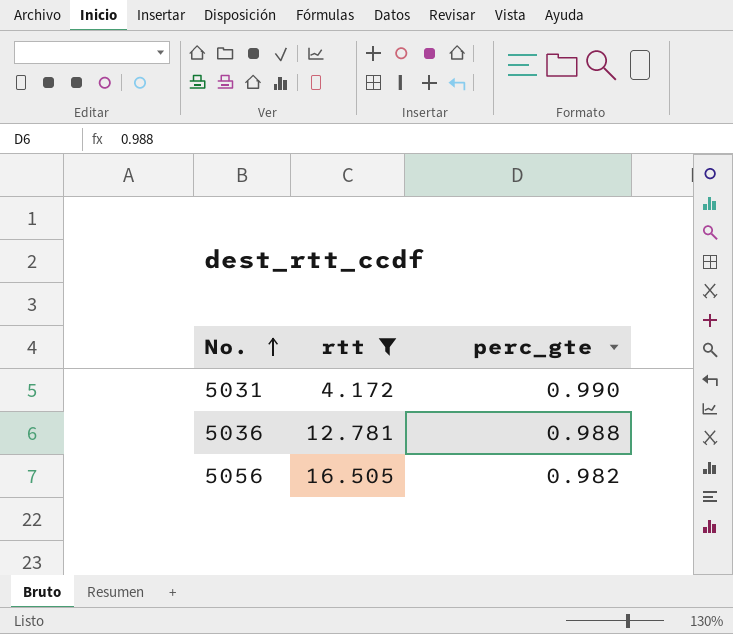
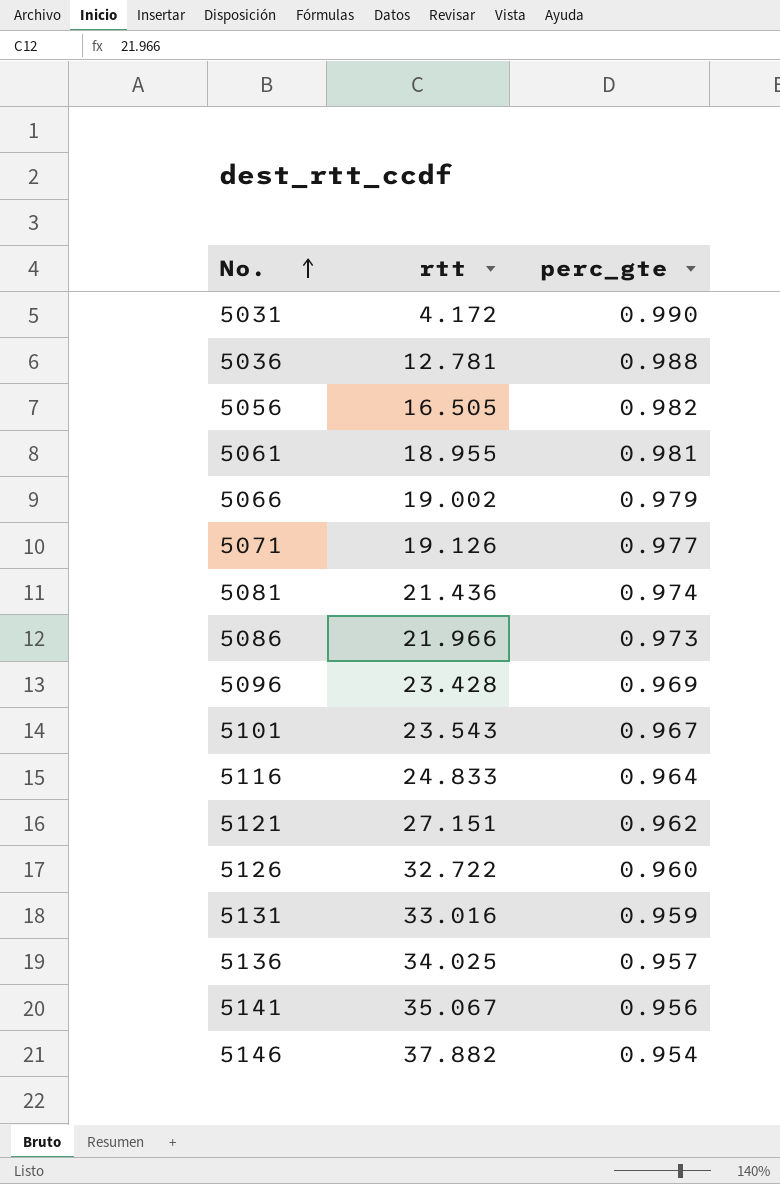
filter: rtt <= 16.505 -> none

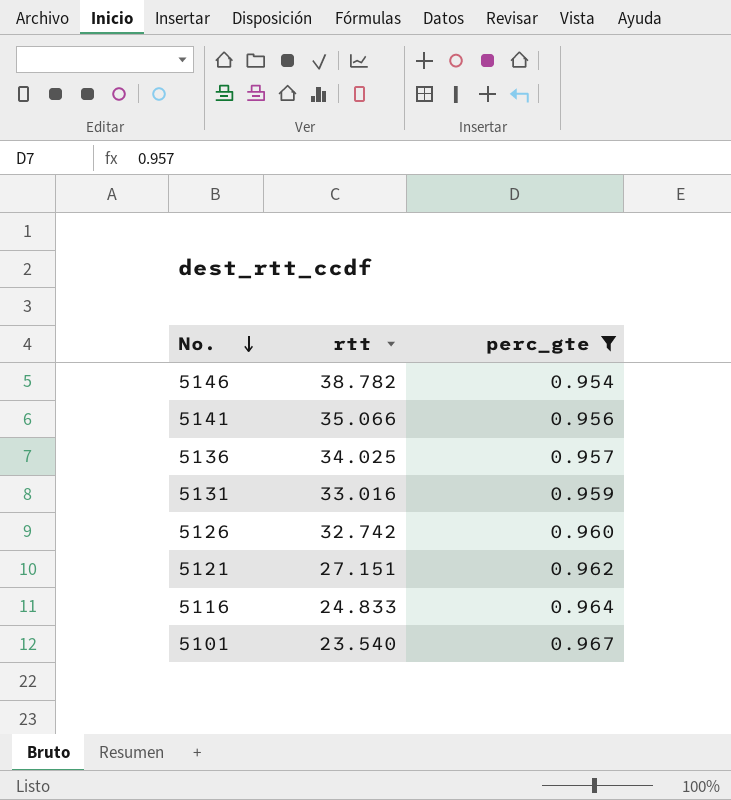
filter: none -> perc_gte <= 0.967
row order: No. ascending -> No. descending
5146 | rtt: 37.882 -> 38.782
5141 | rtt: 35.067 -> 35.066
5126 | rtt: 32.722 -> 32.742
5101 | rtt: 23.543 -> 23.540

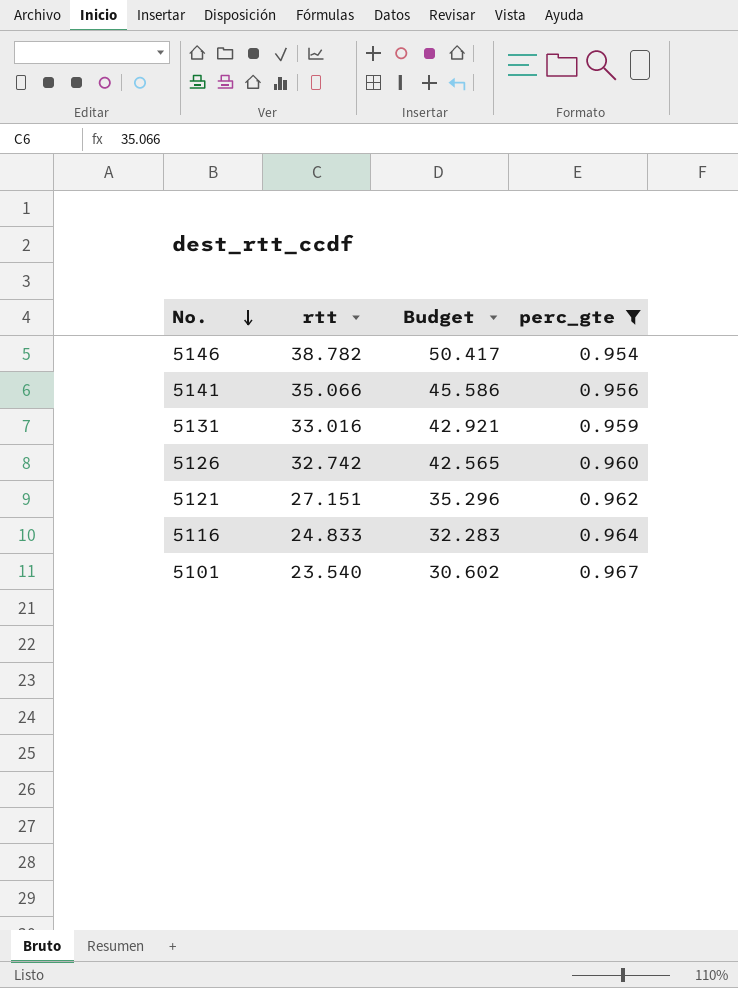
column Budget | formula: none -> [rtt] * 1.3
row 5136: 34.025 | 0.957 -> none

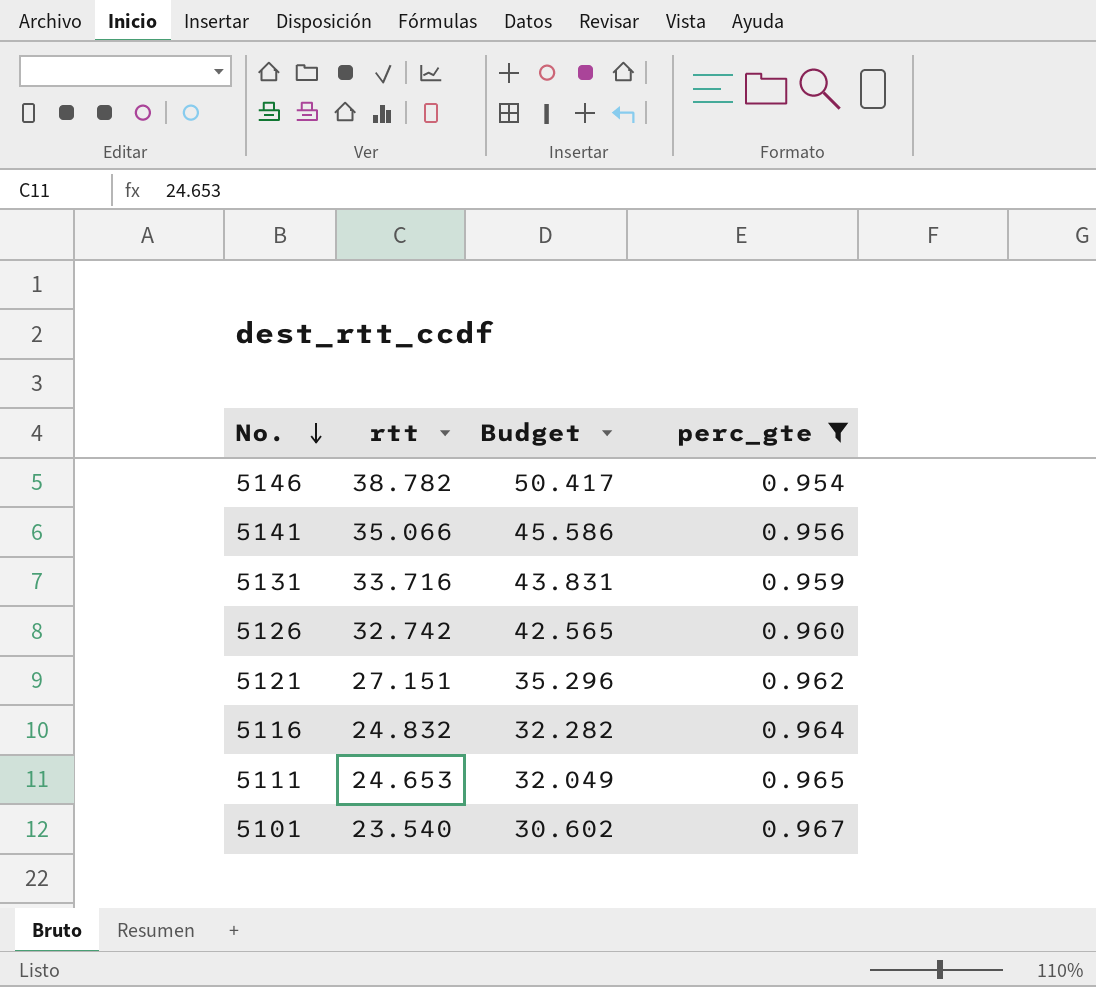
5131 | rtt: 33.016 -> 33.716
5131 | Budget: 42.921 -> 43.831
5116 | rtt: 24.833 -> 24.832
5116 | Budget: 32.283 -> 32.282
row 5111: none -> 24.653 | 32.049 | 0.965

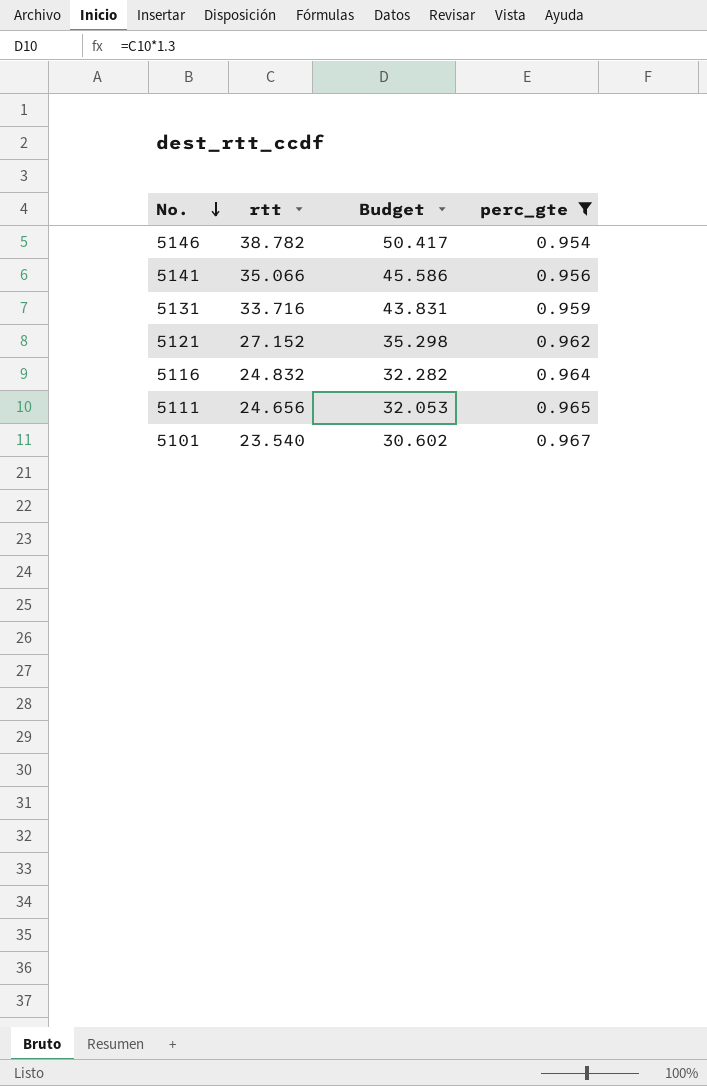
row 5126: 32.742 | 42.565 | 0.960 -> none
5121 | rtt: 27.151 -> 27.152
5121 | Budget: 35.296 -> 35.298
5111 | rtt: 24.653 -> 24.656
5111 | Budget: 32.049 -> 32.053

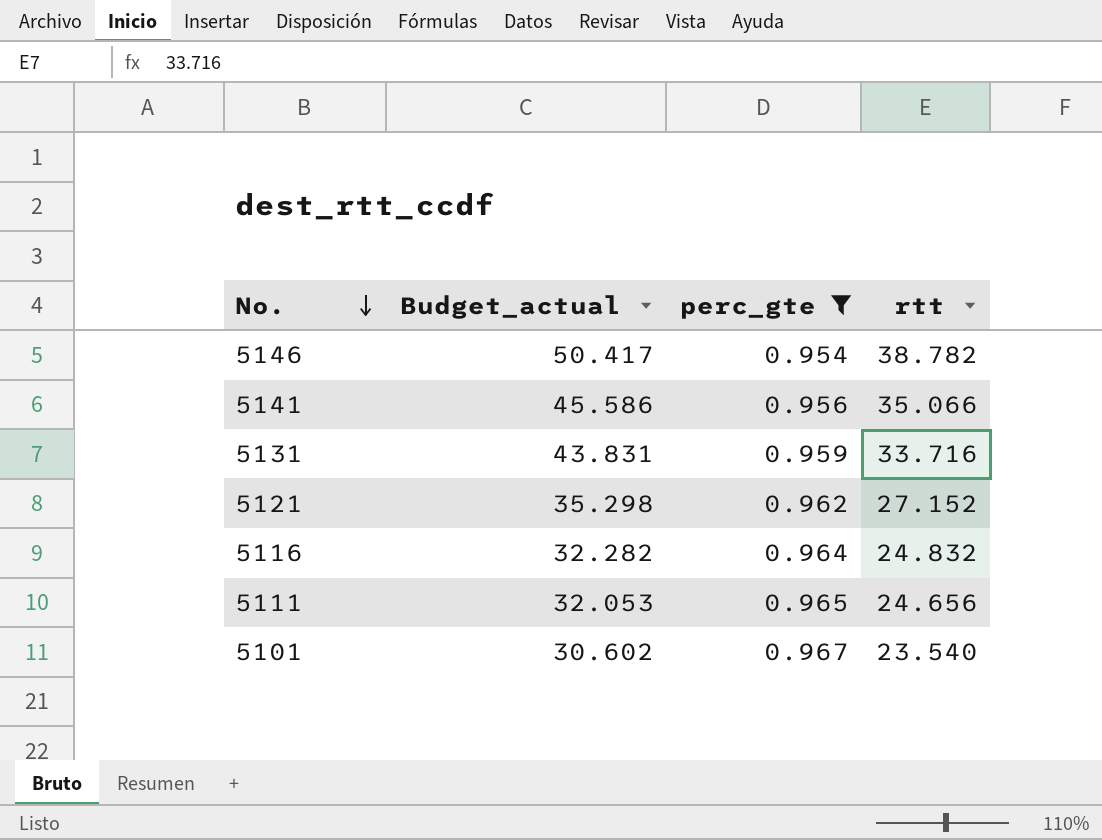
column name: Budget -> Budget_actual
column rtt | position: 2 -> 4

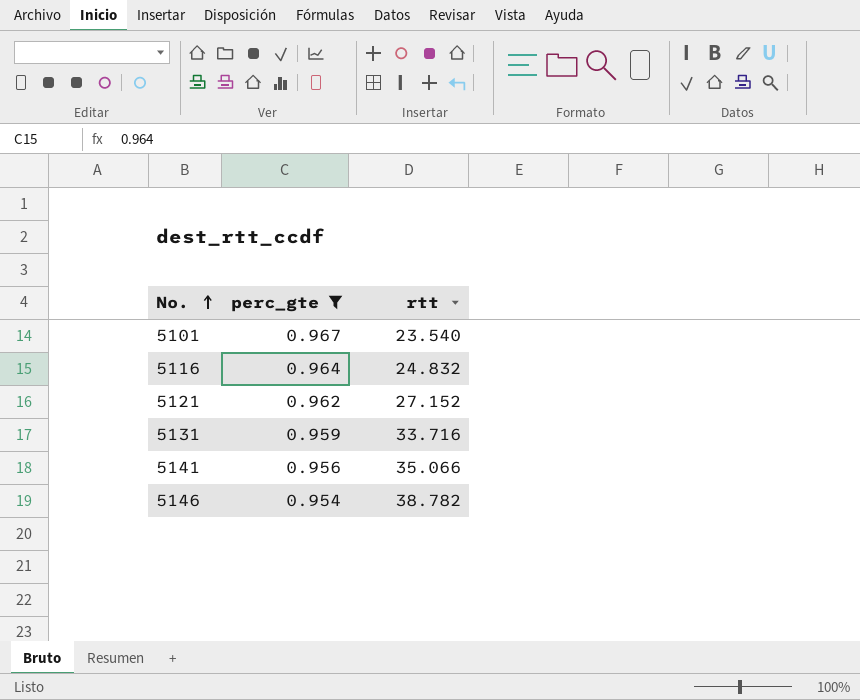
row order: No. descending -> No. ascending
column Budget_actual | formula: [rtt] * 1.3 -> none
row 5111: 32.053 | 0.965 | 24.656 -> none

